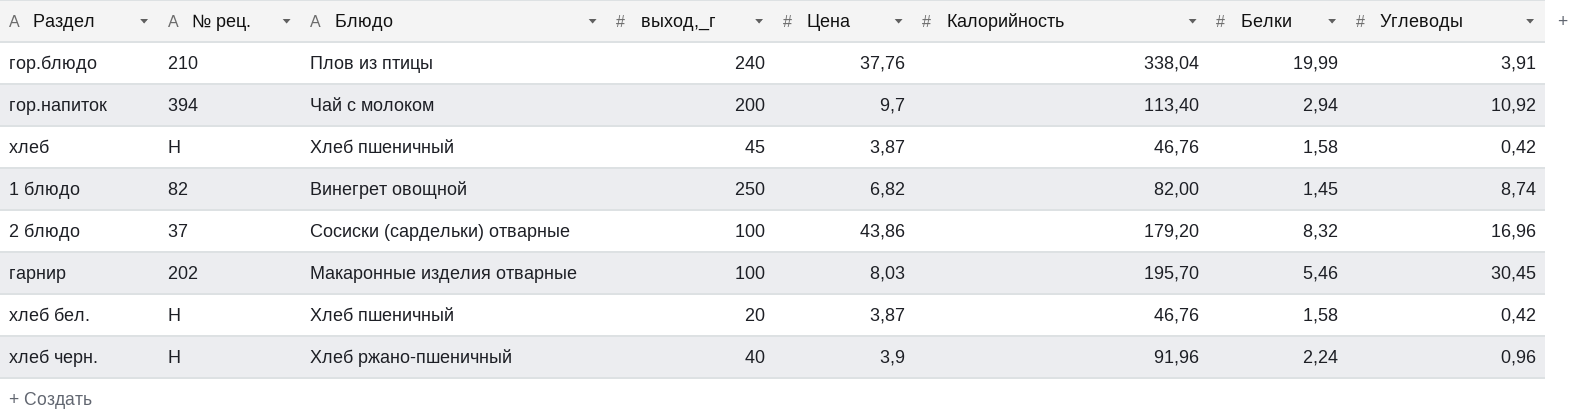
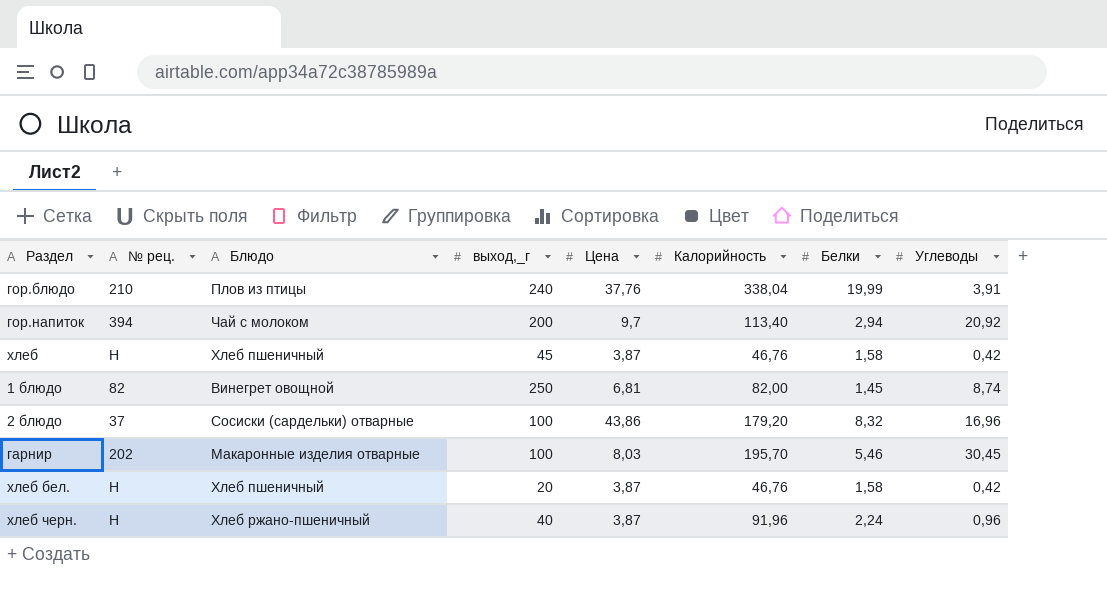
гор.напиток | Углеводы: 10,92 -> 20,92
1 блюдо | Цена: 6,82 -> 6,81
хлеб черн. | Цена: 3,9 -> 3,87

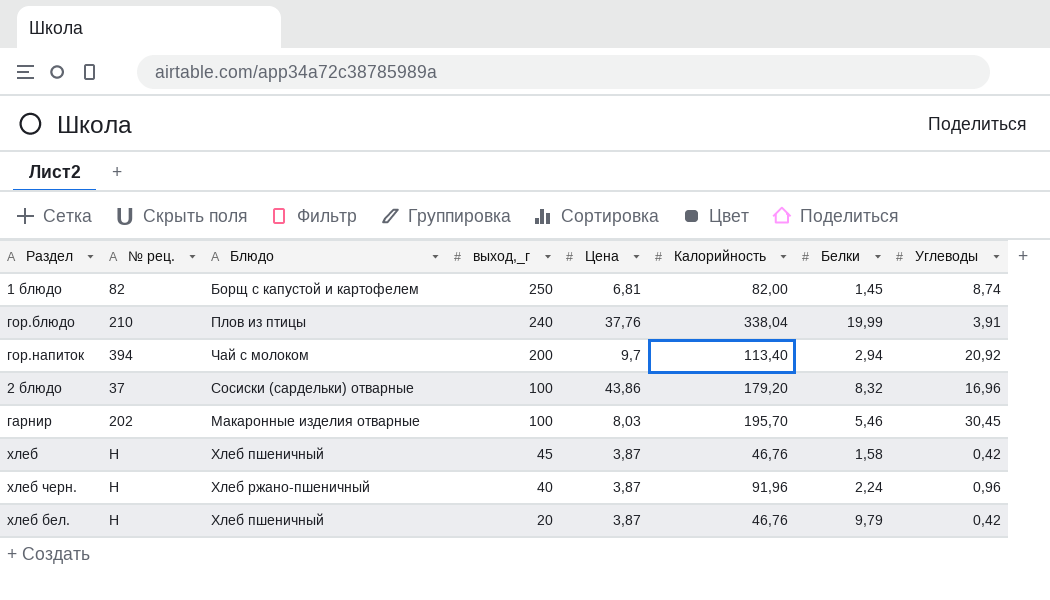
row order: none -> выход,_г descending
1 блюдо | Блюдо: Винегрет овощной -> Борщ с капустой и картофелем
хлеб бел. | Белки: 1,58 -> 9,79

